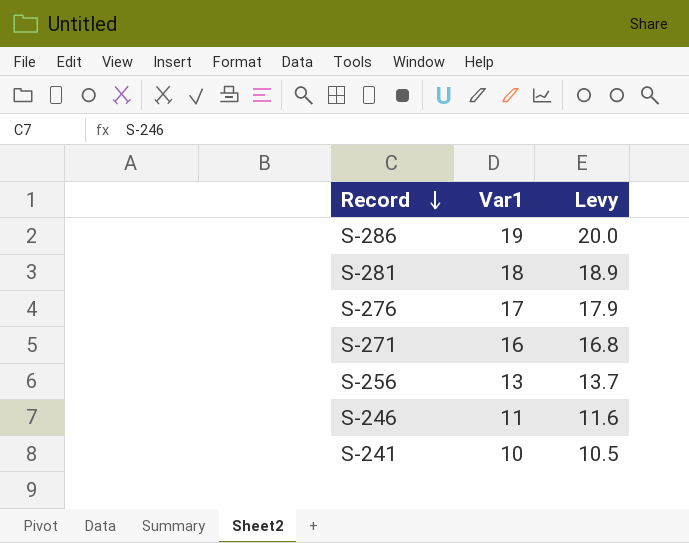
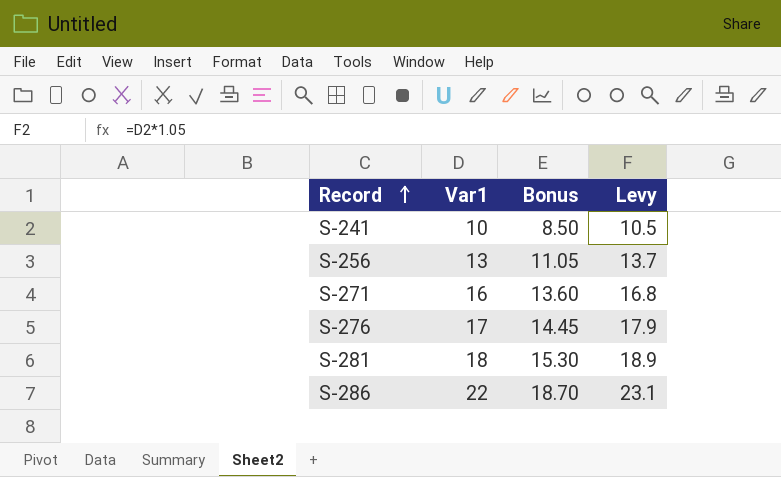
row order: Record descending -> Record ascending
column Bonus | formula: none -> [Var1] * 0.85
row S-246: 11 | 11.6 -> none
S-286 | Var1: 19 -> 22
S-286 | Levy: 20.0 -> 23.1

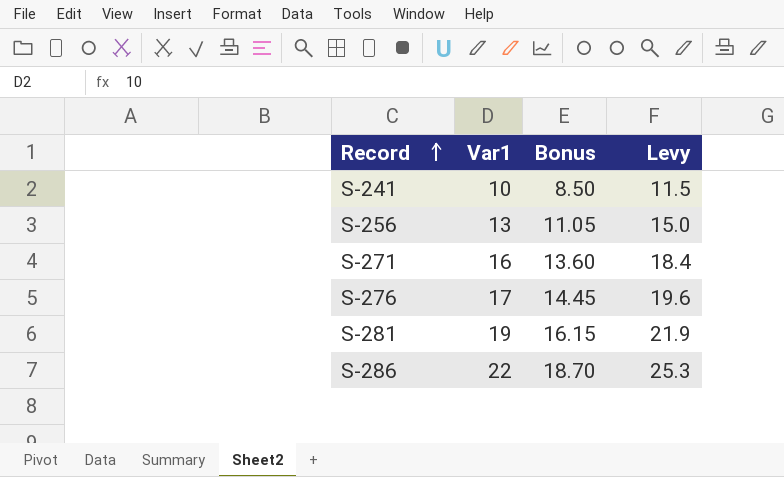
column Levy | formula: [Var1] * 1.05 -> [Var1] * 1.15
S-281 | Var1: 18 -> 19
S-281 | Bonus: 15.30 -> 16.15

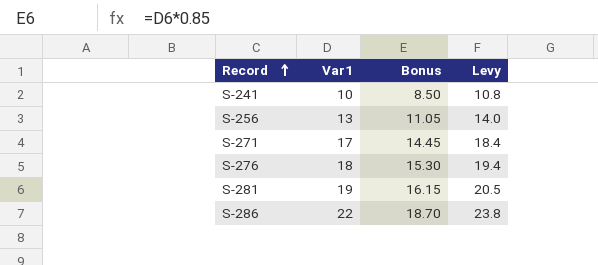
column Levy | formula: [Var1] * 1.15 -> [Var1] * 1.08
S-271 | Var1: 16 -> 17
S-271 | Bonus: 13.60 -> 14.45
S-276 | Var1: 17 -> 18
S-276 | Bonus: 14.45 -> 15.30

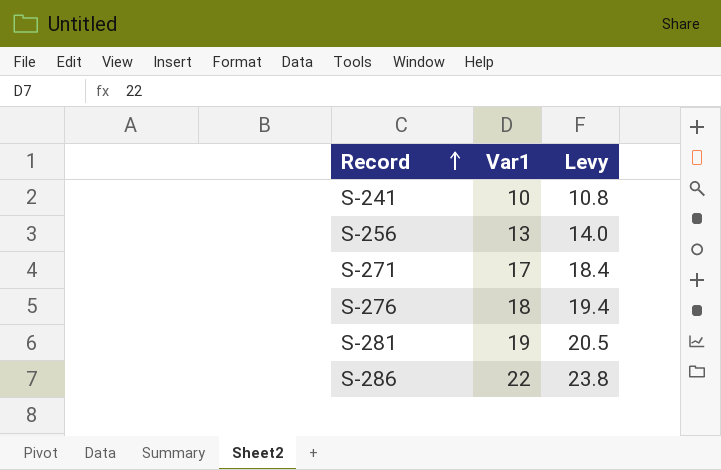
column Bonus | formula: [Var1] * 0.85 -> none

